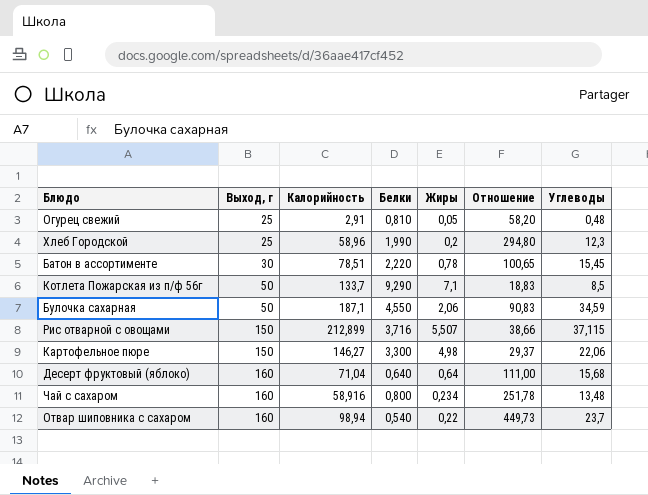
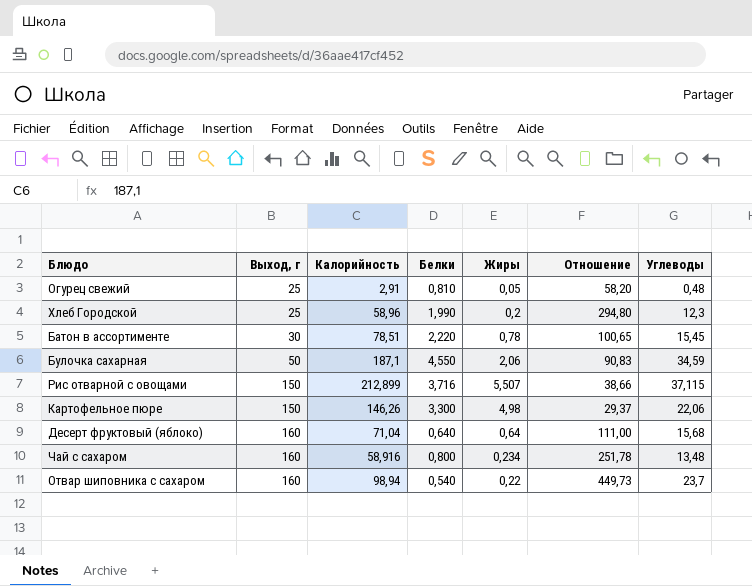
row Котлета Пожарская из п/ф 56г: 50 | 133,7 | 9,290 | 7,1 | 18,83 | 8,5 -> none
Картофельное пюре | Калорийность: 146,27 -> 146,26

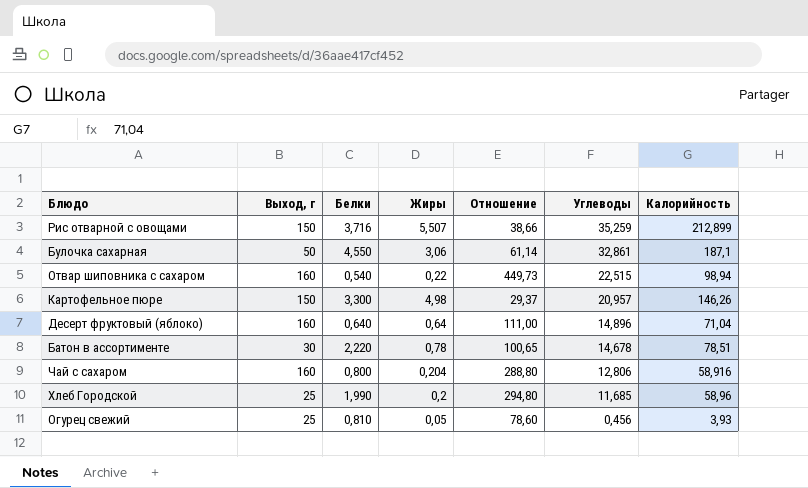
row order: Выход, г ascending -> Углеводы descending
column Калорийность | position: 3 -> 7
Рис отварной с овощами | Углеводы: 37,115 -> 35,259
Булочка сахарная | Жиры: 2,06 -> 3,06
Булочка сахарная | Отношение: 90,83 -> 61,14
Булочка сахарная | Углеводы: 34,59 -> 32,861
Отвар шиповника с сахаром | Углеводы: 23,7 -> 22,515
Картофельное пюре | Углеводы: 22,06 -> 20,957
Десерт фруктовый (яблоко) | Углеводы: 15,68 -> 14,896
Батон в ассортименте | Углеводы: 15,45 -> 14,678
Чай с сахаром | Жиры: 0,234 -> 0,204
Чай с сахаром | Отношение: 251,78 -> 288,80
Чай с сахаром | Углеводы: 13,48 -> 12,806
Хлеб Городской | Углеводы: 12,3 -> 11,685
Огурец свежий | Отношение: 58,20 -> 78,60
Огурец свежий | Углеводы: 0,48 -> 0,456
Огурец свежий | Калорийность: 2,91 -> 3,93

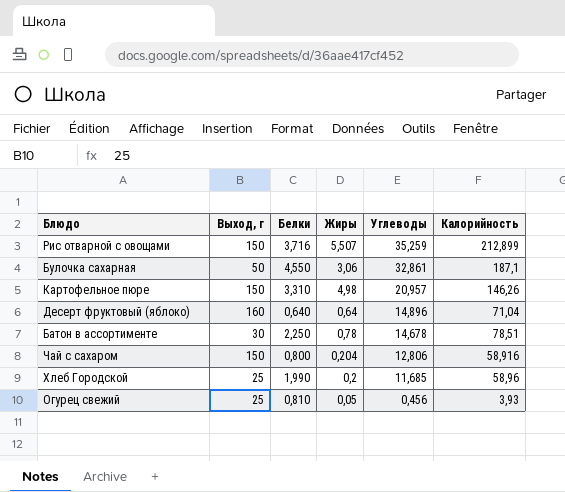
column Отношение | formula: [Калорийность] / [Жиры] -> none
row Отвар шиповника с сахаром: 160 | 0,540 | 0,22 | 449,73 | 22,515 | 98,94 -> none
Картофельное пюре | Белки: 3,300 -> 3,310
Батон в ассортименте | Белки: 2,220 -> 2,250
Чай с сахаром | Выход, г: 160 -> 150

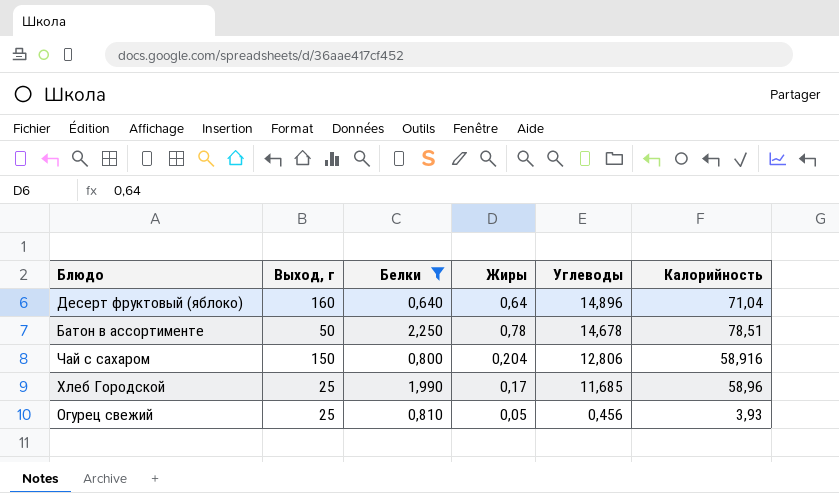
filter: none -> Белки <= 2,250
Батон в ассортименте | Выход, г: 30 -> 50
Хлеб Городской | Жиры: 0,2 -> 0,17

